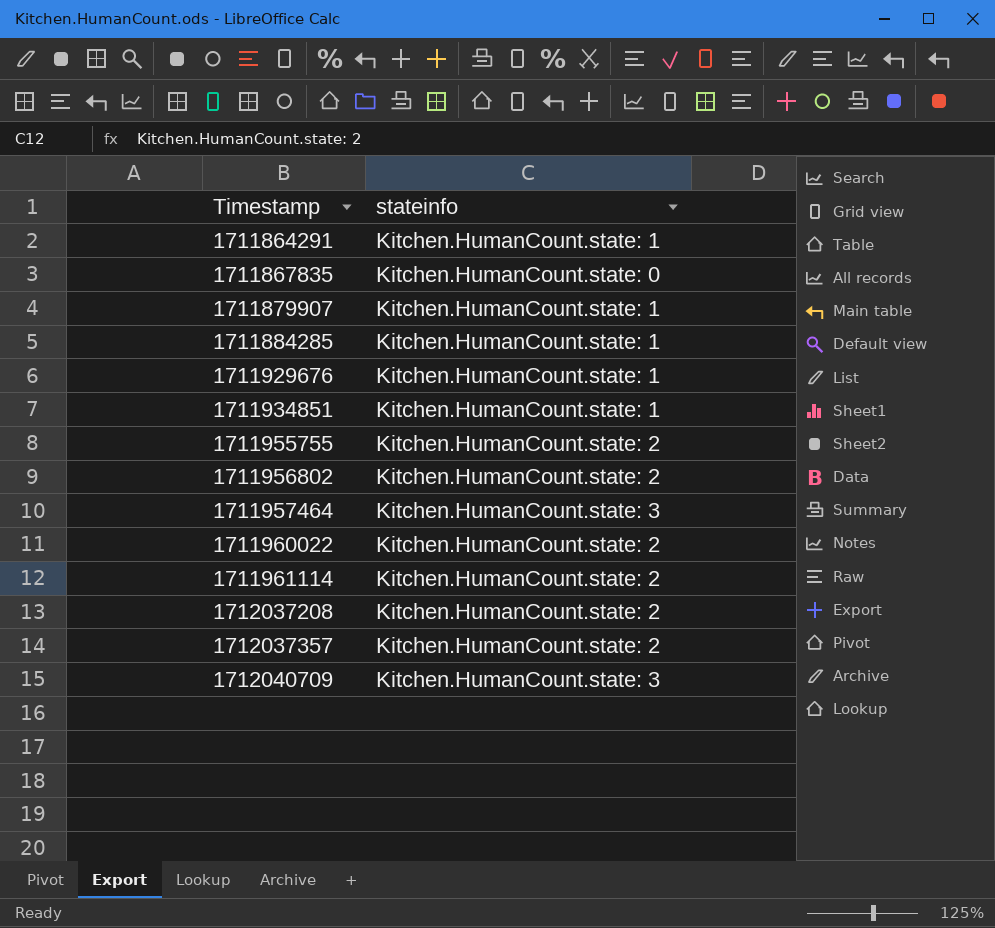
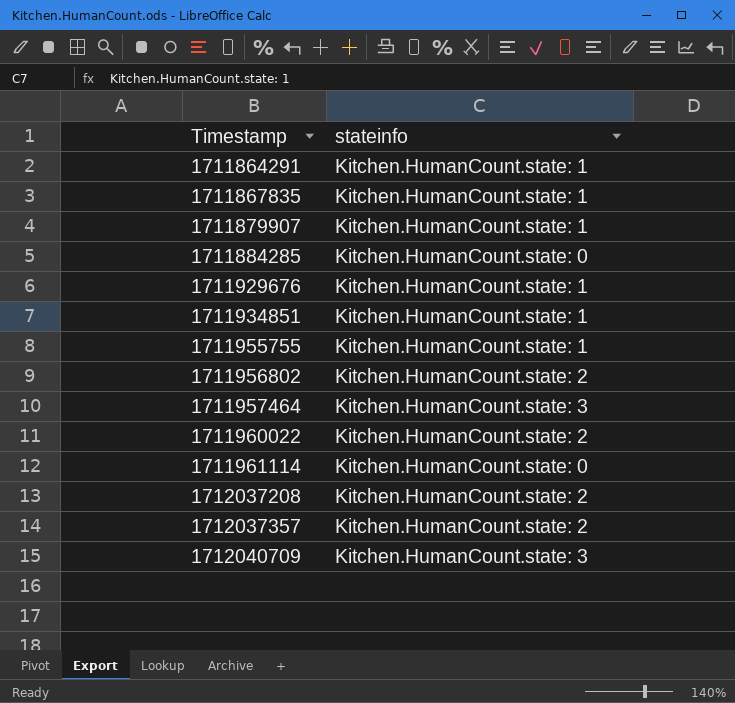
1711867835 | stateinfo: Kitchen.HumanCount.state: 0 -> Kitchen.HumanCount.state: 1
1711884285 | stateinfo: Kitchen.HumanCount.state: 1 -> Kitchen.HumanCount.state: 0
1711955755 | stateinfo: Kitchen.HumanCount.state: 2 -> Kitchen.HumanCount.state: 1
1711961114 | stateinfo: Kitchen.HumanCount.state: 2 -> Kitchen.HumanCount.state: 0

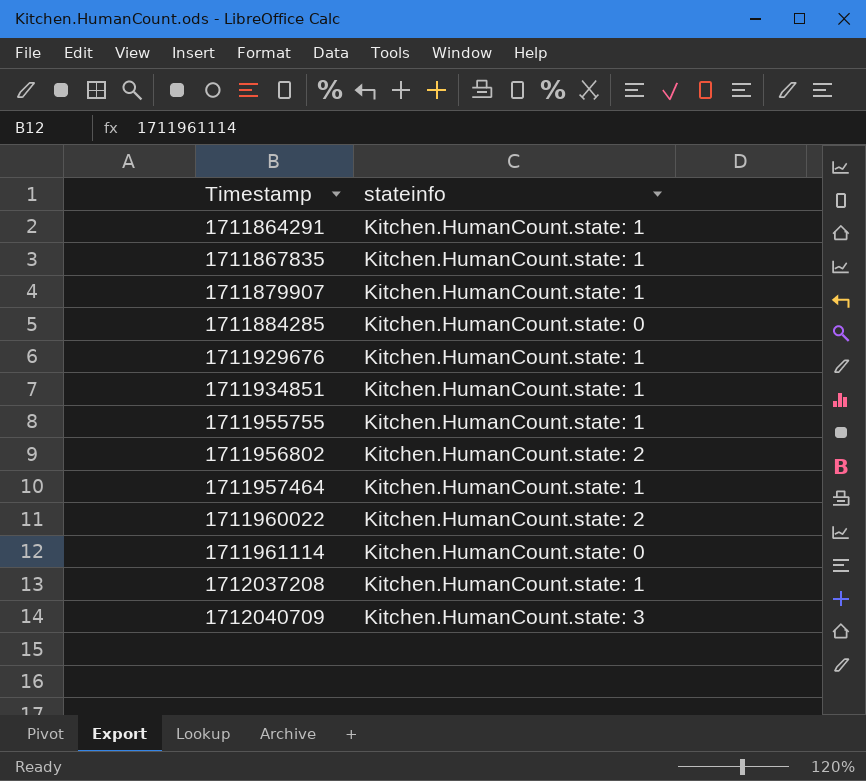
row 1712037357: Kitchen.HumanCount.state: 2 -> none
1711957464 | stateinfo: Kitchen.HumanCount.state: 3 -> Kitchen.HumanCount.state: 1
1712037208 | stateinfo: Kitchen.HumanCount.state: 2 -> Kitchen.HumanCount.state: 1

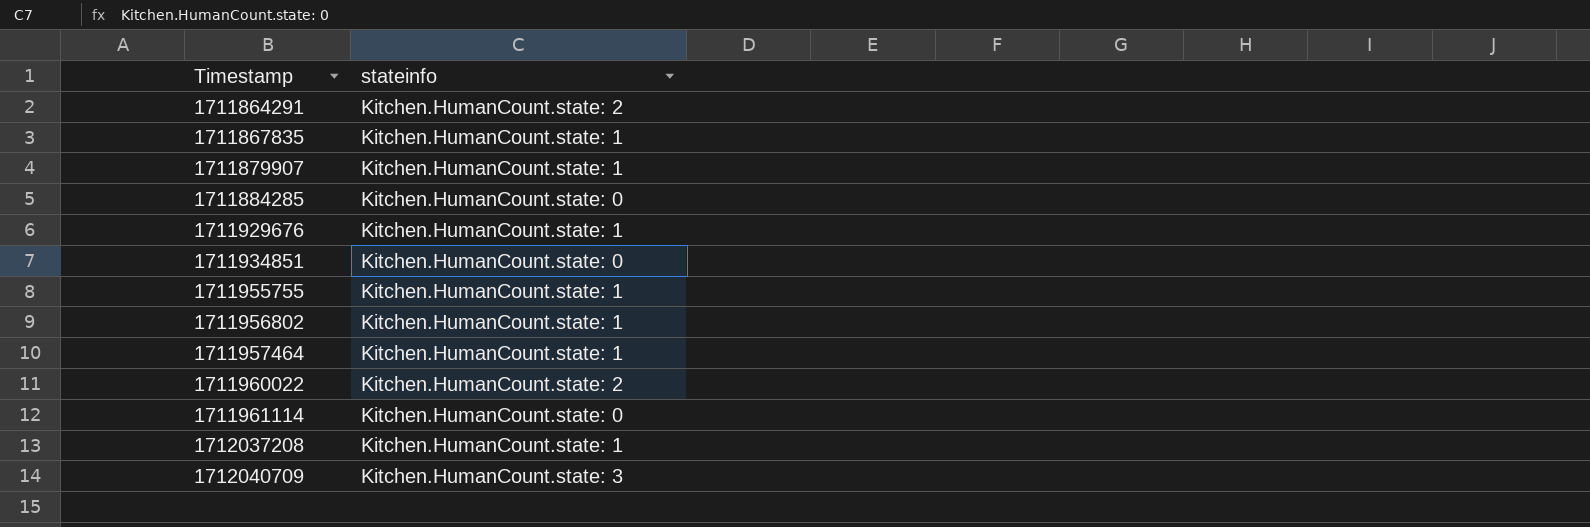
1711864291 | stateinfo: Kitchen.HumanCount.state: 1 -> Kitchen.HumanCount.state: 2
1711934851 | stateinfo: Kitchen.HumanCount.state: 1 -> Kitchen.HumanCount.state: 0
1711956802 | stateinfo: Kitchen.HumanCount.state: 2 -> Kitchen.HumanCount.state: 1

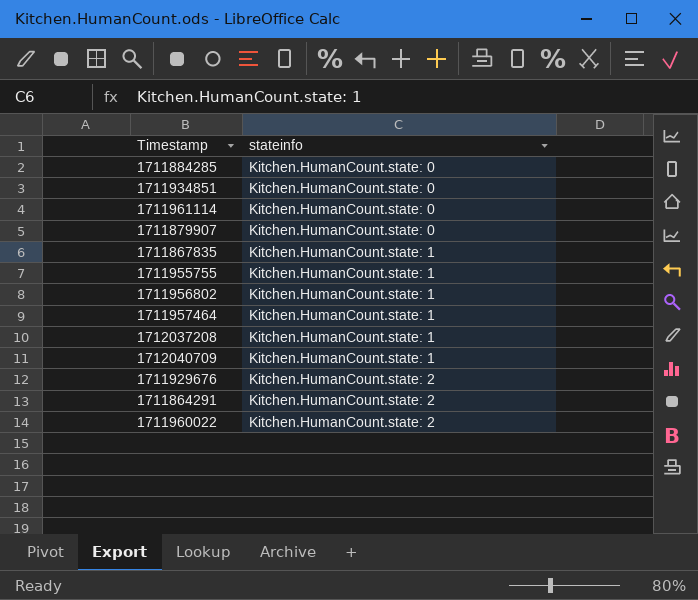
row order: Timestamp ascending -> stateinfo ascending
1711879907 | stateinfo: Kitchen.HumanCount.state: 1 -> Kitchen.HumanCount.state: 0
1712040709 | stateinfo: Kitchen.HumanCount.state: 3 -> Kitchen.HumanCount.state: 1
1711929676 | stateinfo: Kitchen.HumanCount.state: 1 -> Kitchen.HumanCount.state: 2

